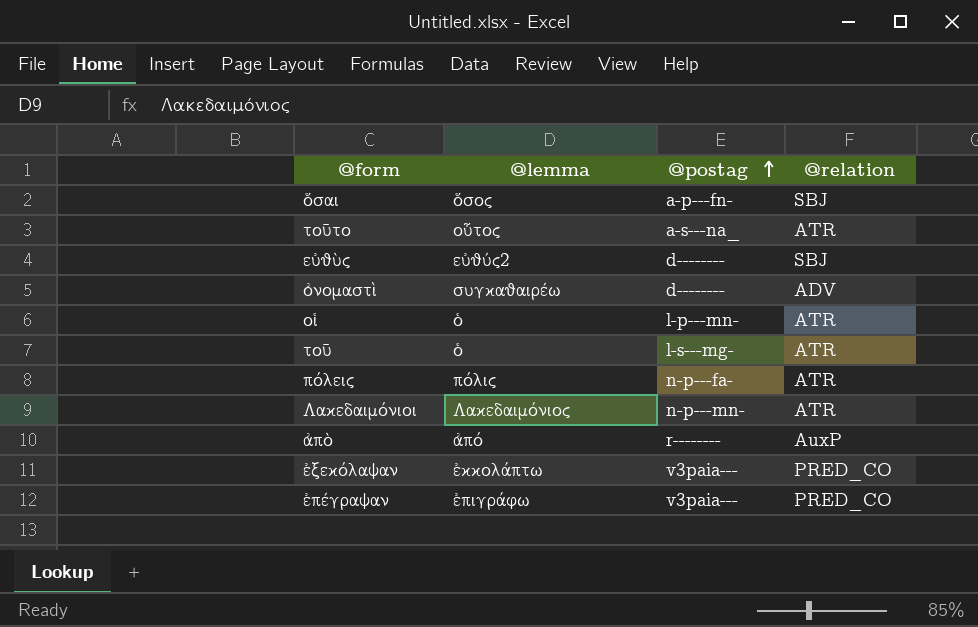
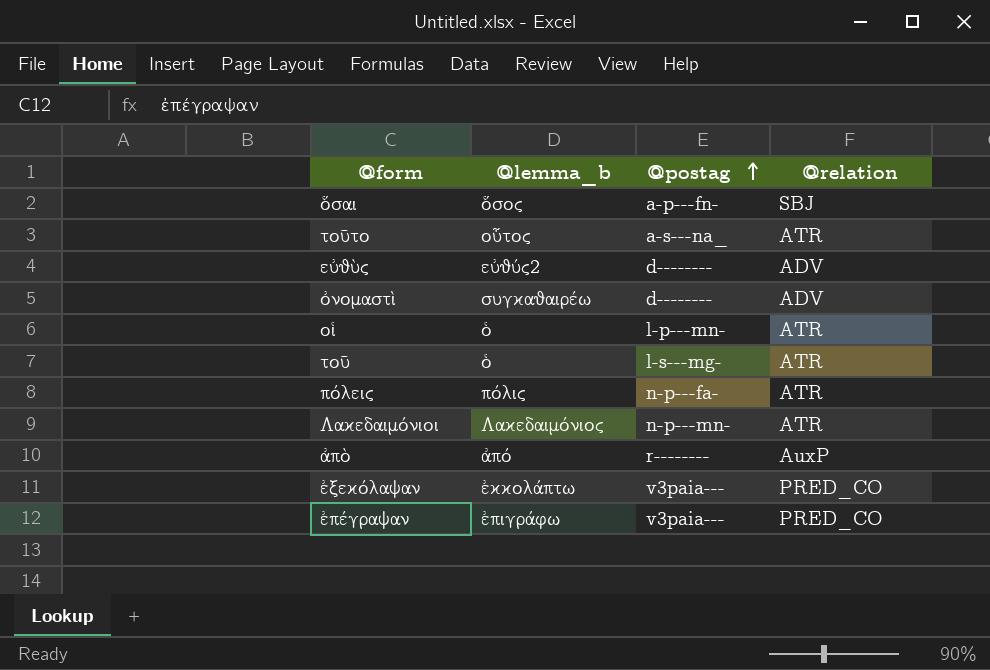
column name: @lemma -> @lemma_b
εὐθὺς | @relation: SBJ -> ADV

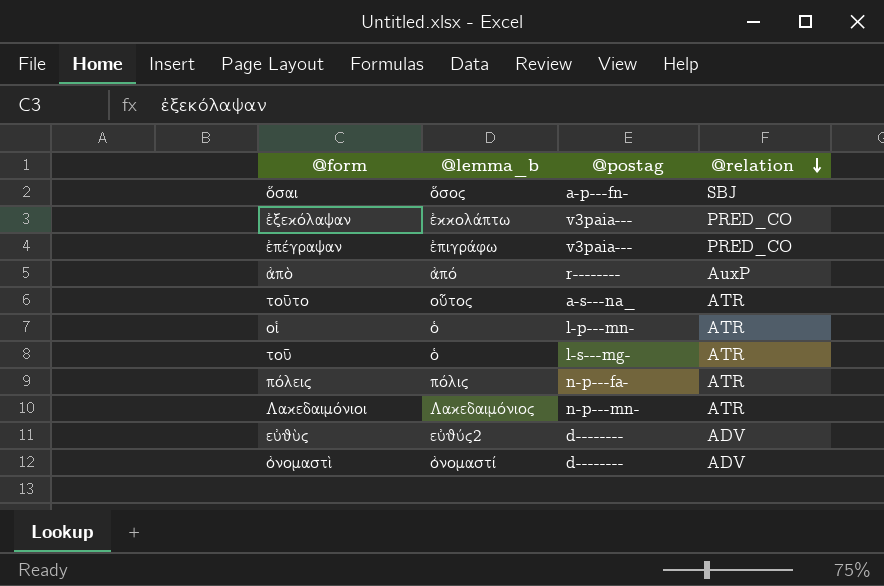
row order: @postag ascending -> @relation descending
ὀνομαστὶ | @lemma_b: συγκαθαιρέω -> ὀνομαστί

